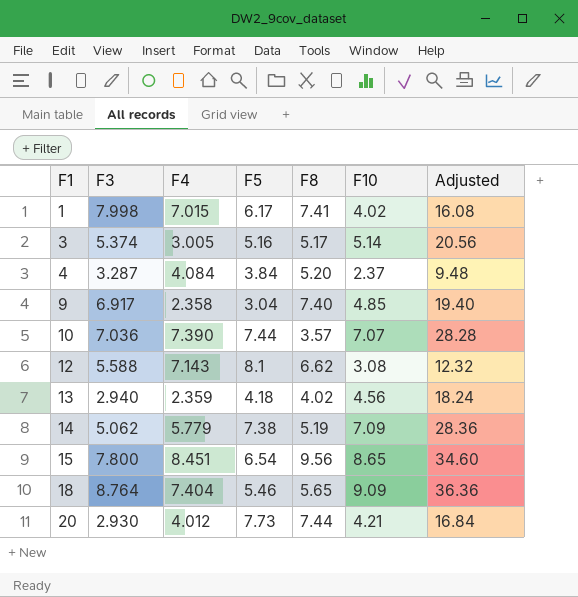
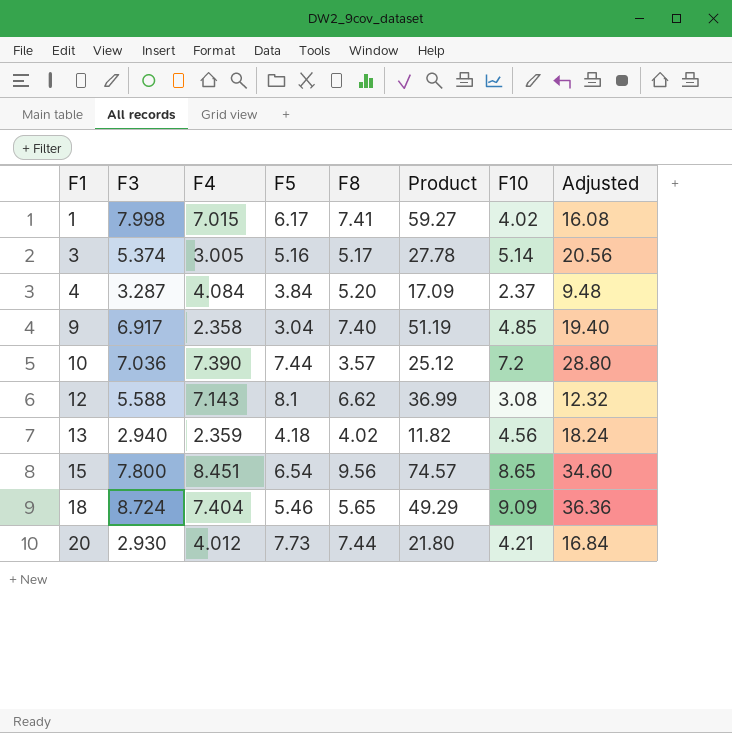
column Product | formula: none -> [F3] * [F8]
row 14: 5.062 | 5.779 | 7.38 | 5.19 | 7.09 | 28.36 -> none
10 | F10: 7.07 -> 7.2
10 | Adjusted: 28.28 -> 28.80
18 | F3: 8.764 -> 8.724

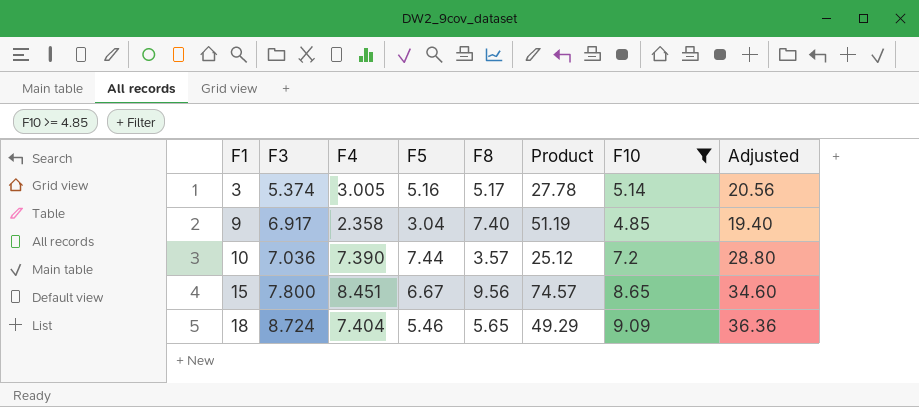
filter: none -> F10 >= 4.85
15 | F5: 6.54 -> 6.67

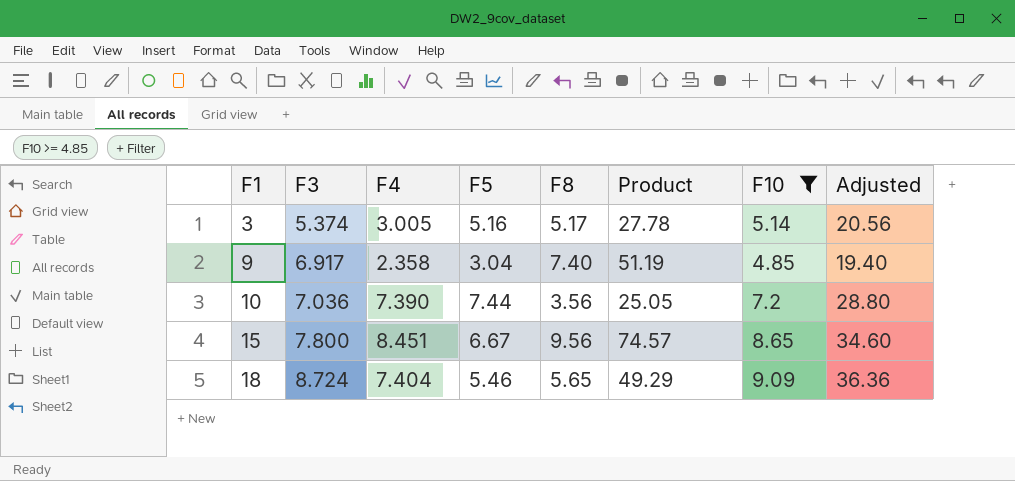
10 | F8: 3.57 -> 3.56
10 | Product: 25.12 -> 25.05

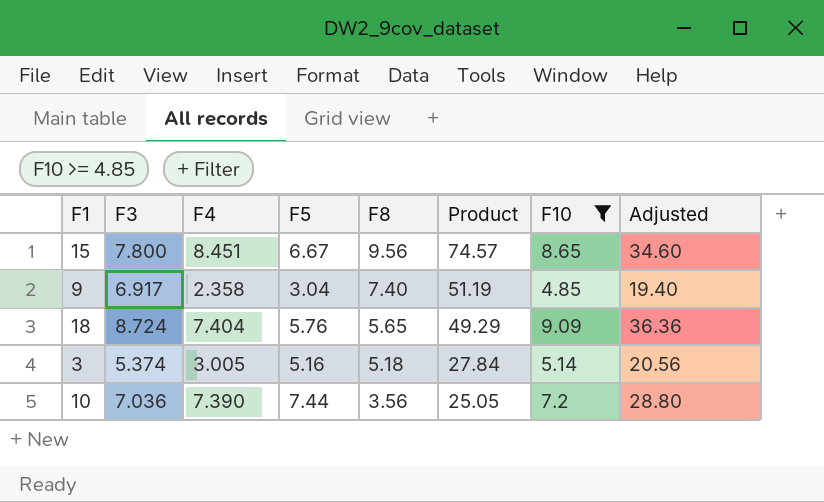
row order: F1 ascending -> F8 descending
18 | F5: 5.46 -> 5.76
3 | F8: 5.17 -> 5.18
3 | Product: 27.78 -> 27.84

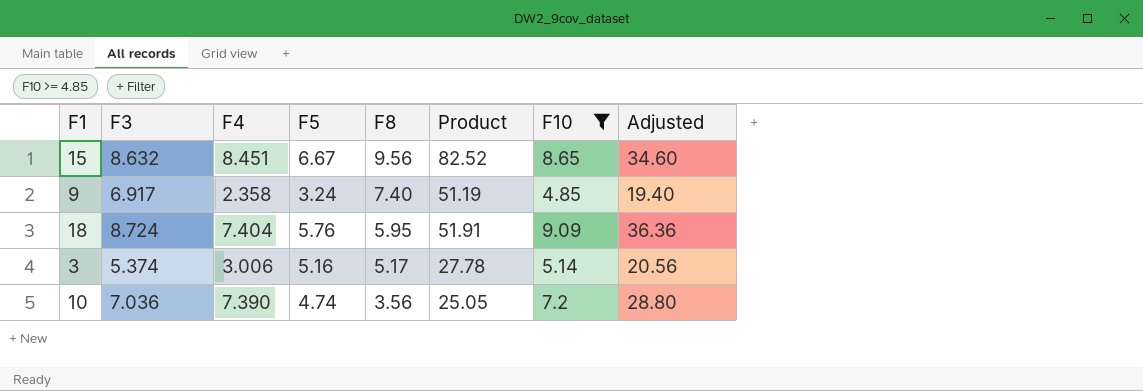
15 | F3: 7.800 -> 8.632
15 | Product: 74.57 -> 82.52
9 | F5: 3.04 -> 3.24
18 | F8: 5.65 -> 5.95
18 | Product: 49.29 -> 51.91
3 | F4: 3.005 -> 3.006
3 | F8: 5.18 -> 5.17
3 | Product: 27.84 -> 27.78
10 | F5: 7.44 -> 4.74

